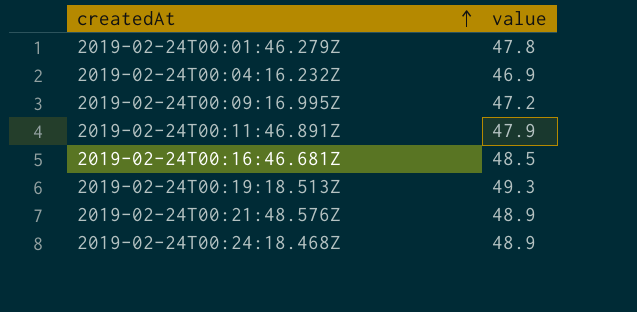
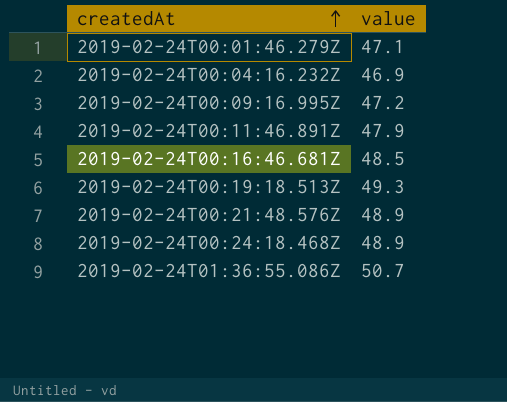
2019-02-24T00:01:46.279Z | value: 47.8 -> 47.1
row 2019-02-24T01:36:55.086Z: none -> 50.7

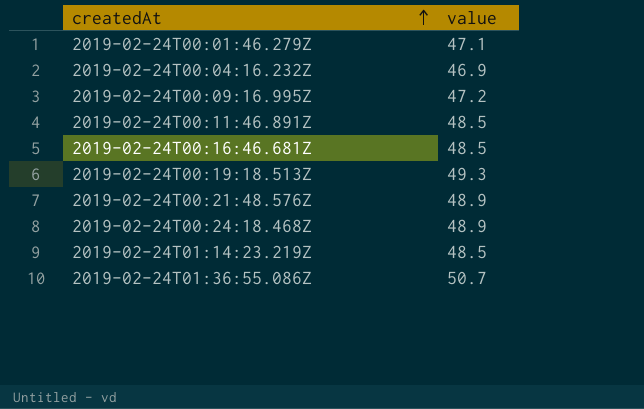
2019-02-24T00:11:46.891Z | value: 47.9 -> 48.5
row 2019-02-24T01:14:23.219Z: none -> 48.5

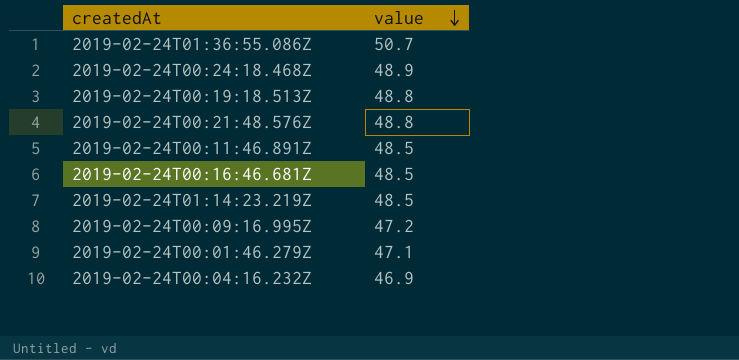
row order: createdAt ascending -> value descending
2019-02-24T00:19:18.513Z | value: 49.3 -> 48.8
2019-02-24T00:21:48.576Z | value: 48.9 -> 48.8

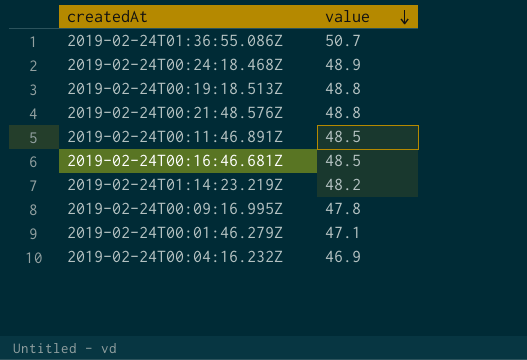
2019-02-24T01:14:23.219Z | value: 48.5 -> 48.2
2019-02-24T00:09:16.995Z | value: 47.2 -> 47.8

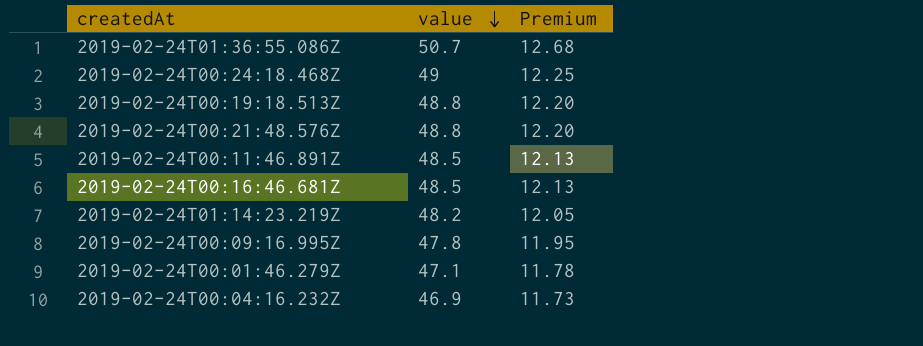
column Premium | formula: none -> [value] * 0.25
2019-02-24T00:24:18.468Z | value: 48.9 -> 49

